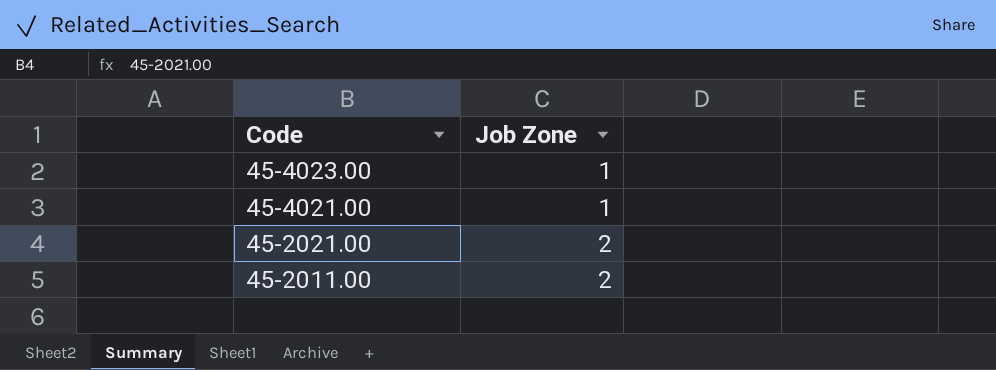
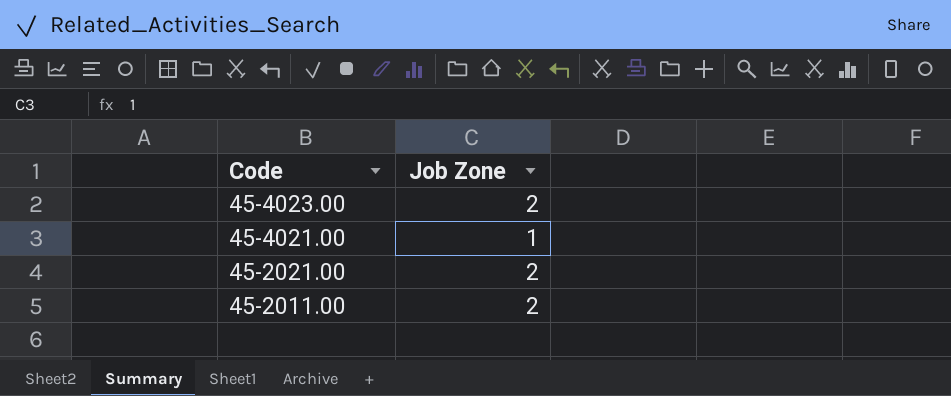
45-4023.00 | Job Zone: 1 -> 2

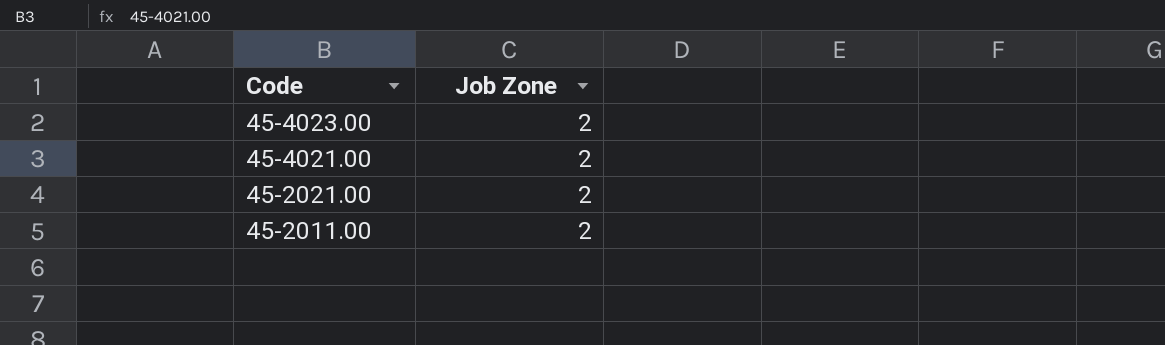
45-4021.00 | Job Zone: 1 -> 2

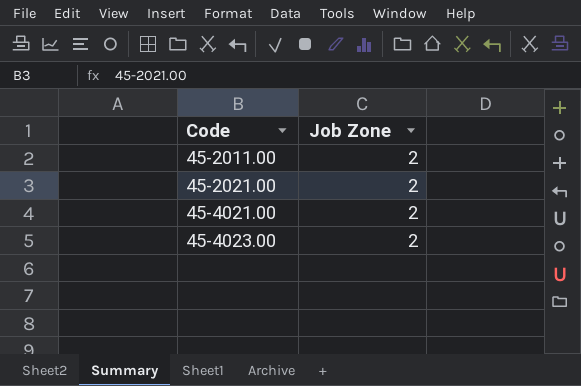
row order: Code descending -> Code ascending

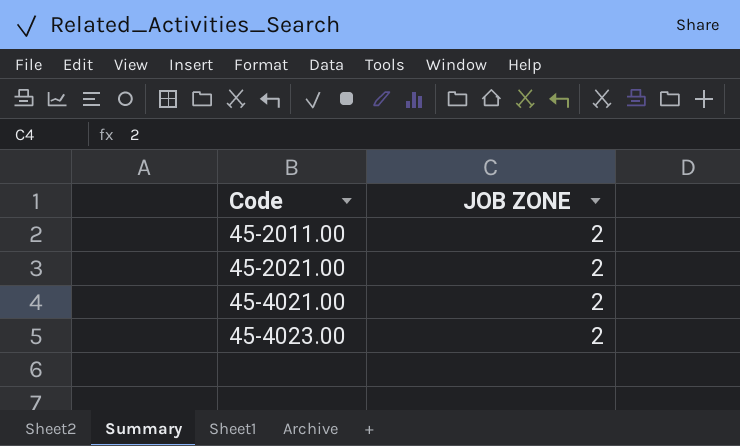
column name: Job Zone -> JOB ZONE

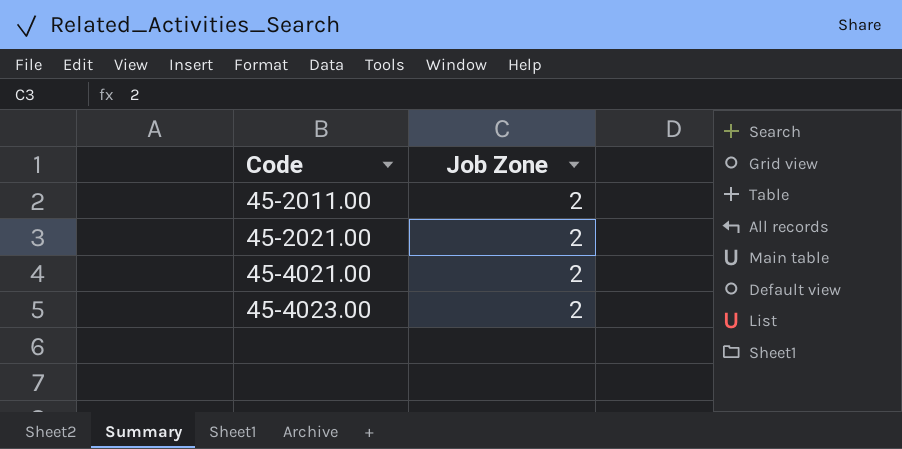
column name: JOB ZONE -> Job Zone

